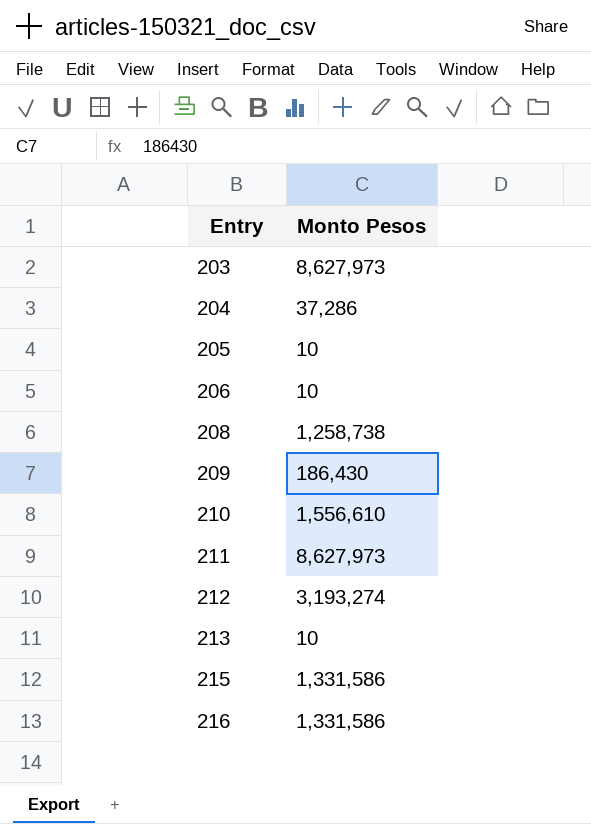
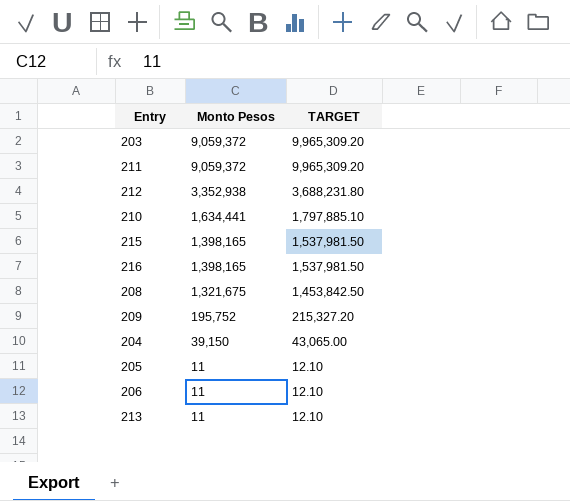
row order: Entry ascending -> Monto Pesos descending
column TARGET | formula: none -> [Monto Pesos] * 1.1
203 | Monto Pesos: 8,627,973 -> 9,059,372
211 | Monto Pesos: 8,627,973 -> 9,059,372
212 | Monto Pesos: 3,193,274 -> 3,352,938
210 | Monto Pesos: 1,556,610 -> 1,634,441
215 | Monto Pesos: 1,331,586 -> 1,398,165
216 | Monto Pesos: 1,331,586 -> 1,398,165
208 | Monto Pesos: 1,258,738 -> 1,321,675
209 | Monto Pesos: 186,430 -> 195,752
204 | Monto Pesos: 37,286 -> 39,150
205 | Monto Pesos: 10 -> 11
206 | Monto Pesos: 10 -> 11
213 | Monto Pesos: 10 -> 11

